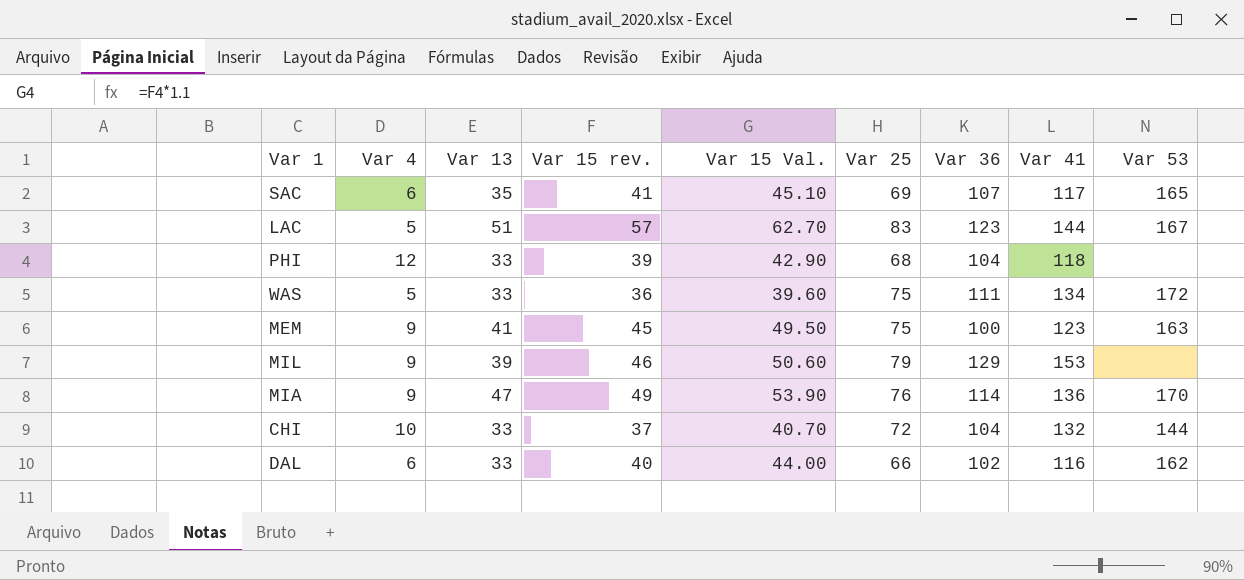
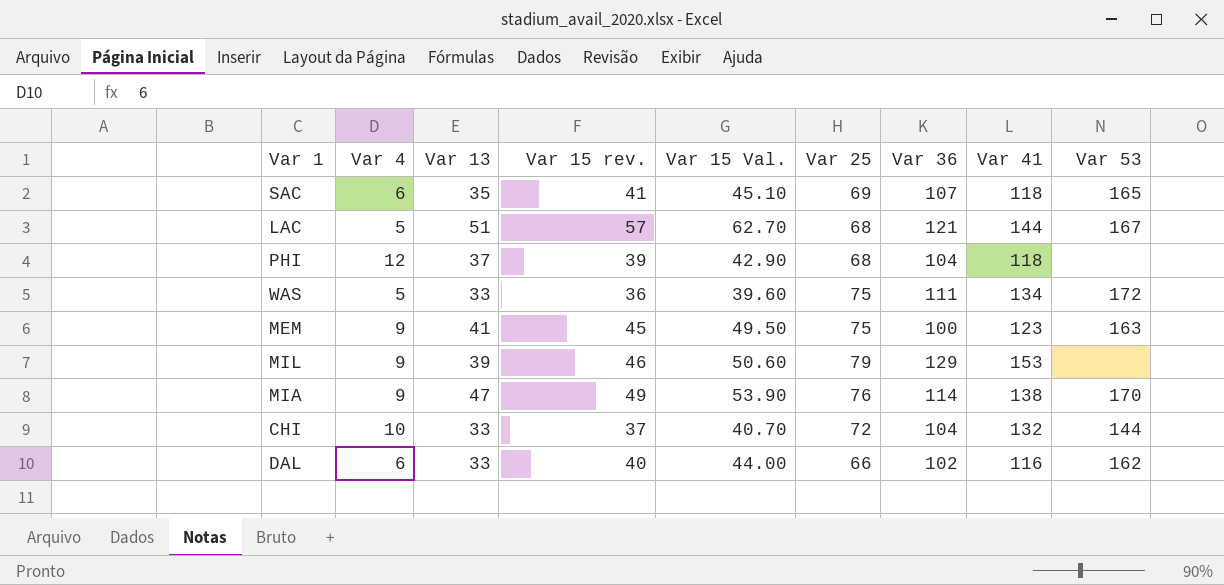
SAC | Var 41: 117 -> 118
LAC | Var 25: 83 -> 68
LAC | Var 36: 123 -> 121
PHI | Var 13: 33 -> 37
MIA | Var 41: 136 -> 138

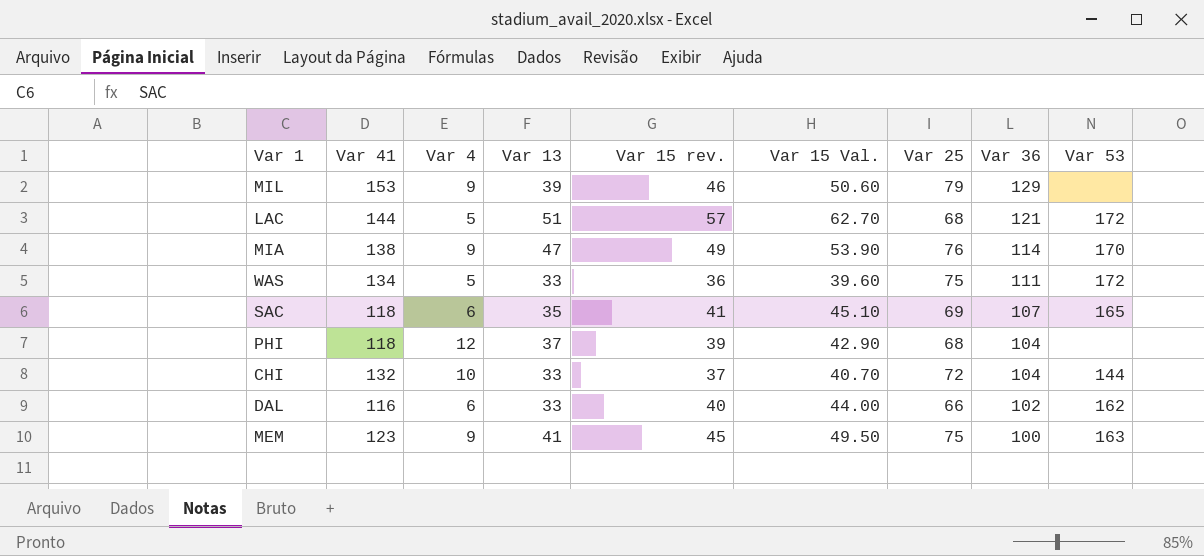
row order: none -> Var 36 descending
column Var 41 | position: 8 -> 2
LAC | Var 53: 167 -> 172

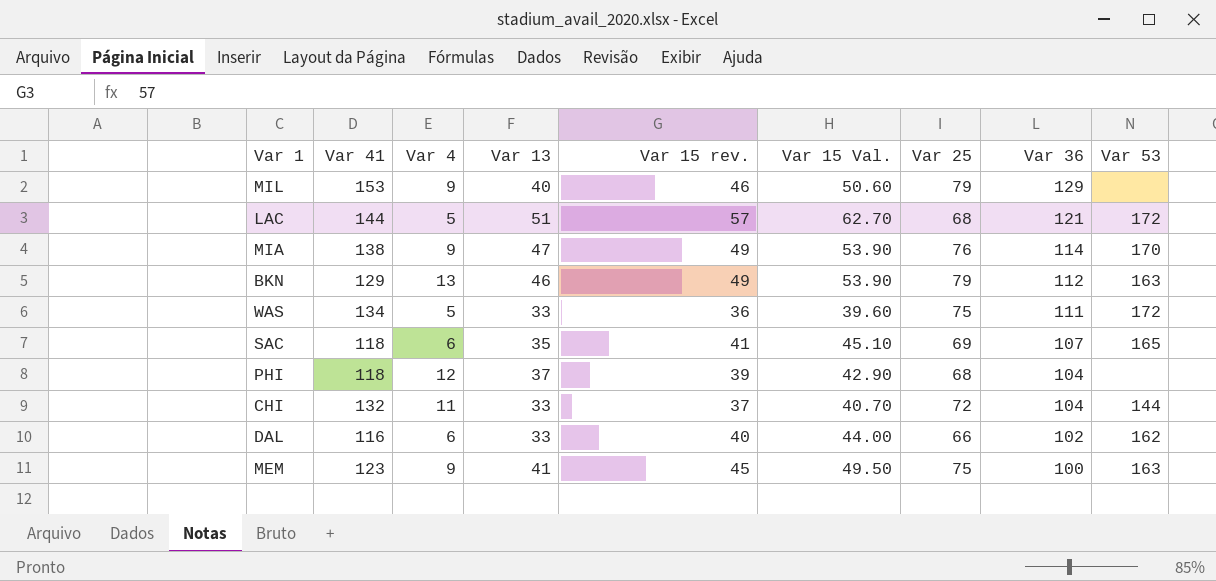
MIL | Var 13: 39 -> 40
row BKN: none -> 129 | 13 | 46 | 49 | 53.90 | 79 | 112 | 163
CHI | Var 4: 10 -> 11

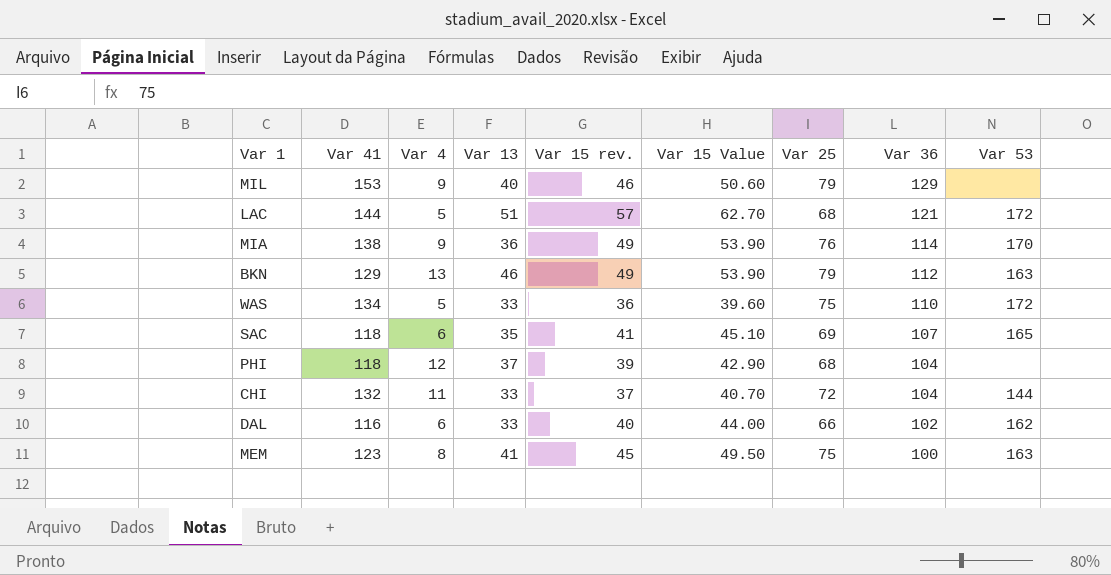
column name: Var 15 Val. -> Var 15 Value
MIA | Var 13: 47 -> 36
WAS | Var 36: 111 -> 110
MEM | Var 4: 9 -> 8

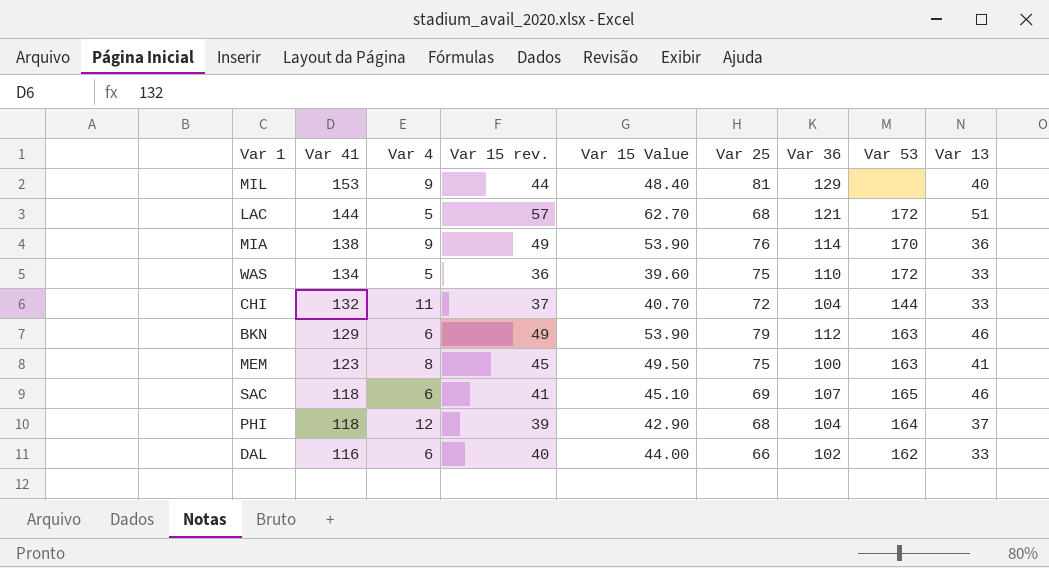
row order: Var 36 descending -> Var 41 descending
column Var 13 | position: 4 -> 9
MIL | Var 15 rev.: 46 -> 44
MIL | Var 15 Value: 50.60 -> 48.40
MIL | Var 25: 79 -> 81
BKN | Var 4: 13 -> 6
SAC | Var 13: 35 -> 46
PHI | Var 53: none -> 164

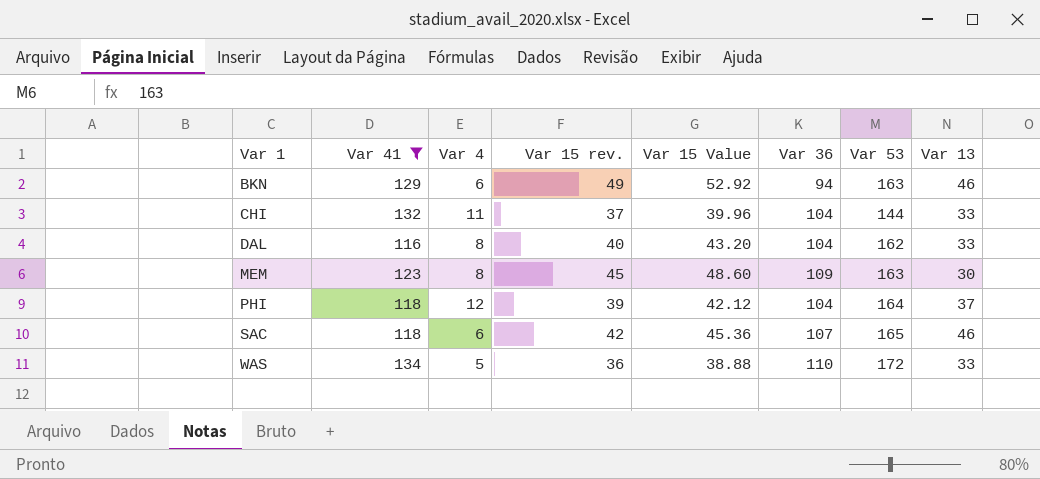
filter: none -> Var 41 <= 134
row order: Var 41 descending -> Var 1 ascending
column Var 25 | position: 6 -> none
column Var 15 Value | formula: [Var 15 rev.] * 1.1 -> [Var 15 rev.] * 1.08
BKN | Var 36: 112 -> 94
DAL | Var 4: 6 -> 8
DAL | Var 36: 102 -> 104
MEM | Var 36: 100 -> 109
MEM | Var 13: 41 -> 30
SAC | Var 15 rev.: 41 -> 42

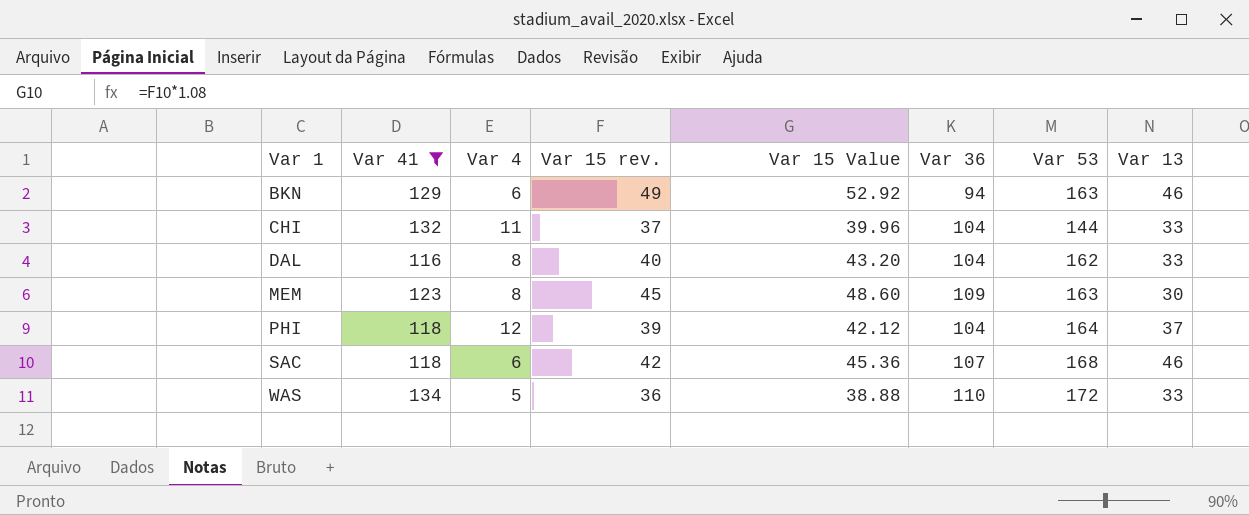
SAC | Var 53: 165 -> 168

